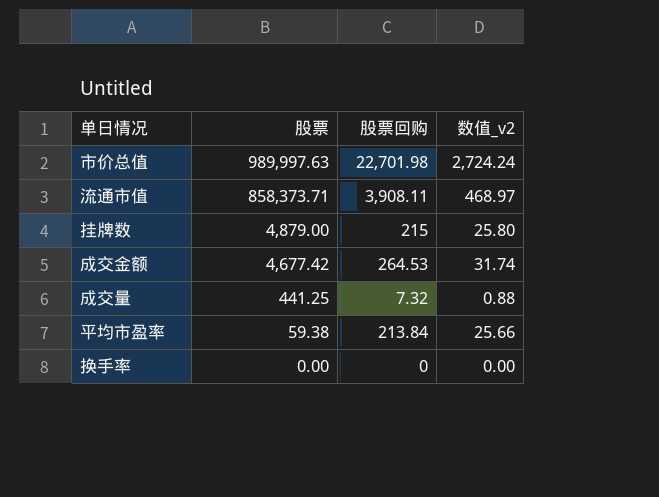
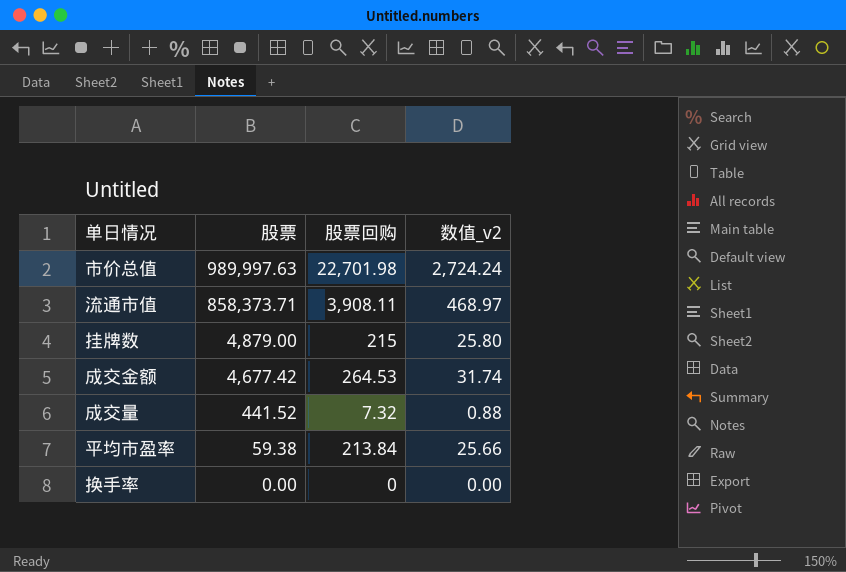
成交量 | 股票: 441.25 -> 441.52

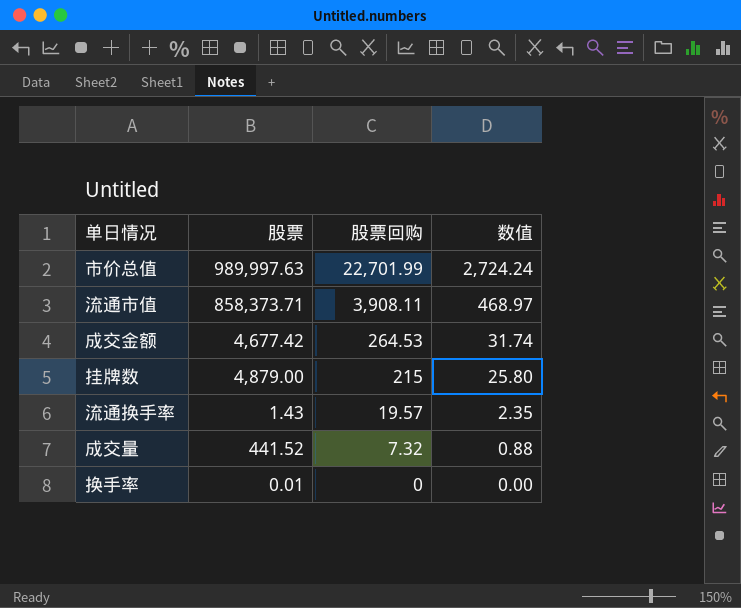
row order: 股票 descending -> 股票回购 descending
column name: 数值_v2 -> 数值
row 平均市盈率: 59.38 | 213.84 | 25.66 -> none
市价总值 | 股票回购: 22,701.98 -> 22,701.99
row 流通换手率: none -> 1.43 | 19.57 | 2.35
换手率 | 股票: 0.00 -> 0.01

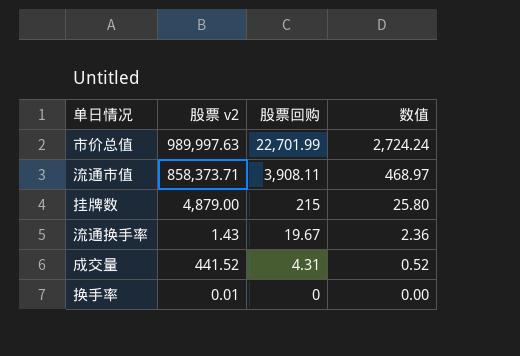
column name: 股票 -> 股票 v2
row 成交金额: 4,677.42 | 264.53 | 31.74 -> none
流通换手率 | 股票回购: 19.57 -> 19.67
流通换手率 | 数值: 2.35 -> 2.36
成交量 | 股票回购: 7.32 -> 4.31
成交量 | 数值: 0.88 -> 0.52

